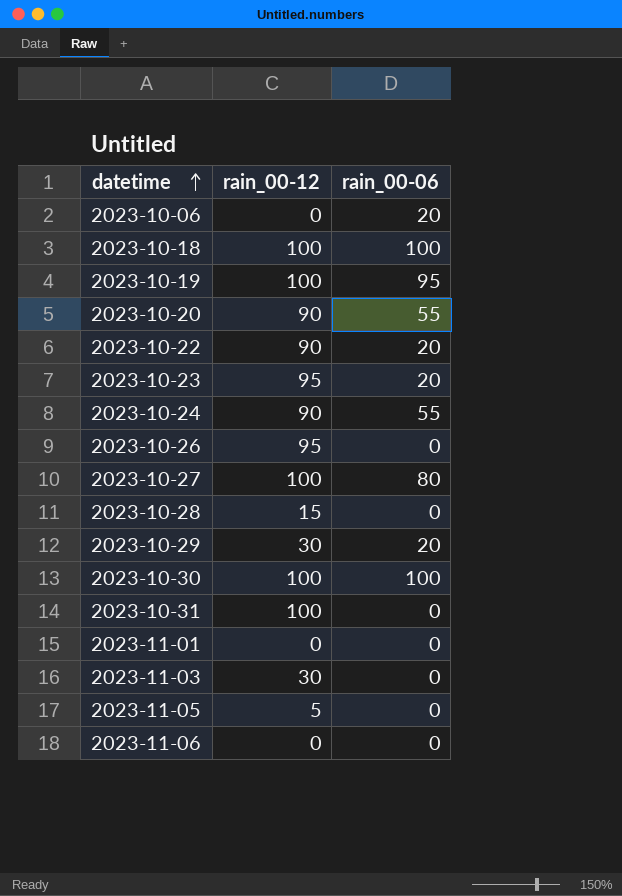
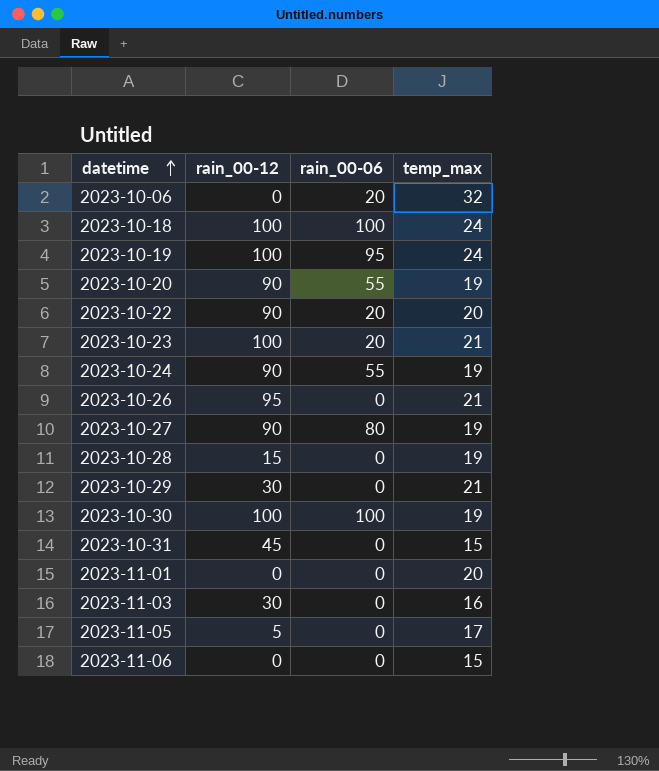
column temp_max | position: none -> 4
2023-10-23 | rain_00-12: 95 -> 100
2023-10-27 | rain_00-12: 100 -> 90
2023-10-29 | rain_00-06: 20 -> 0
2023-10-31 | rain_00-12: 100 -> 45

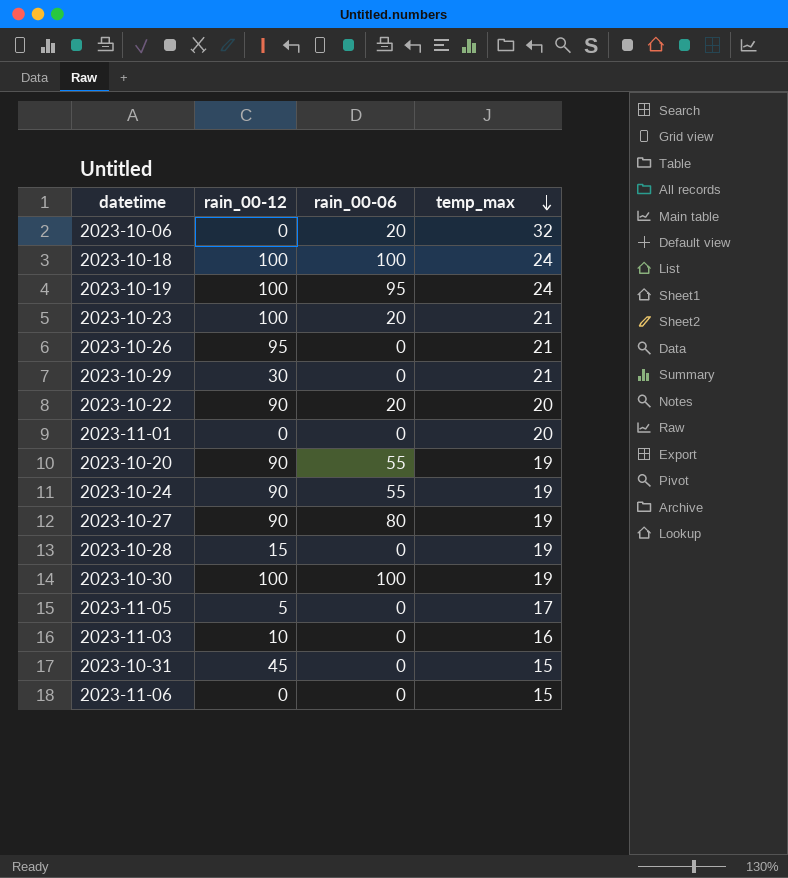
row order: datetime ascending -> temp_max descending
2023-11-03 | rain_00-12: 30 -> 10

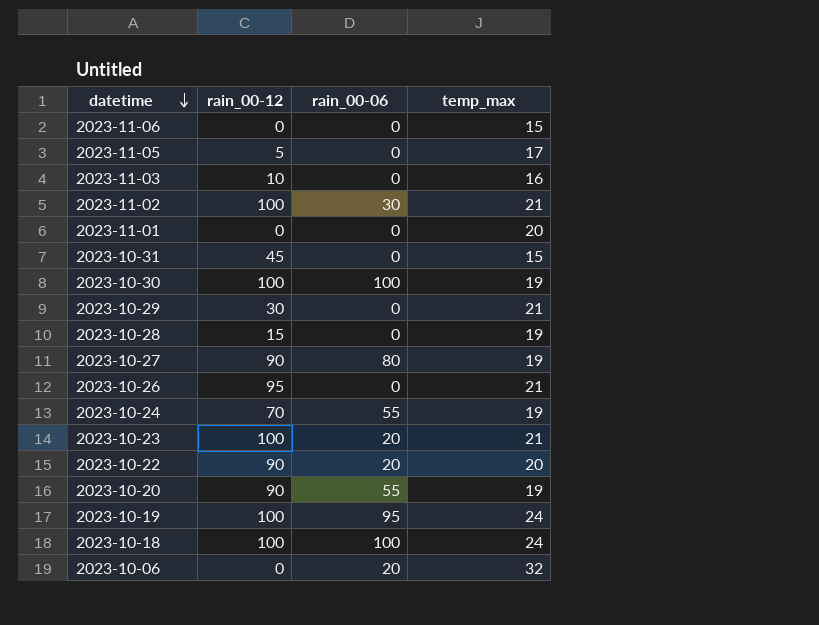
row order: temp_max descending -> datetime descending
row 2023-11-02: none -> 100 | 30 | 21
2023-10-24 | rain_00-12: 90 -> 70

